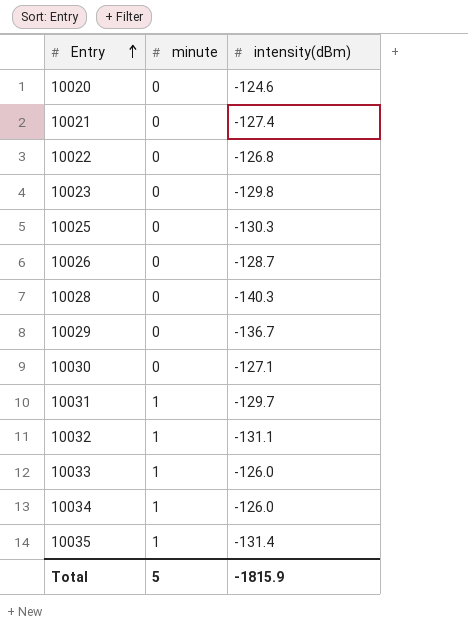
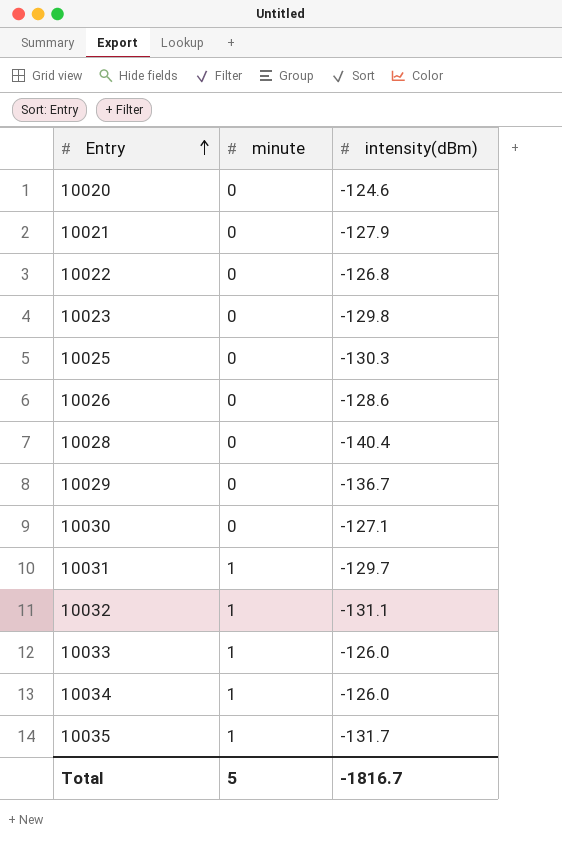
10021 | intensity(dBm): -127.4 -> -127.9
10026 | intensity(dBm): -128.7 -> -128.6
10028 | intensity(dBm): -140.3 -> -140.4
10035 | intensity(dBm): -131.4 -> -131.7
Total | intensity(dBm): -1815.9 -> -1816.7

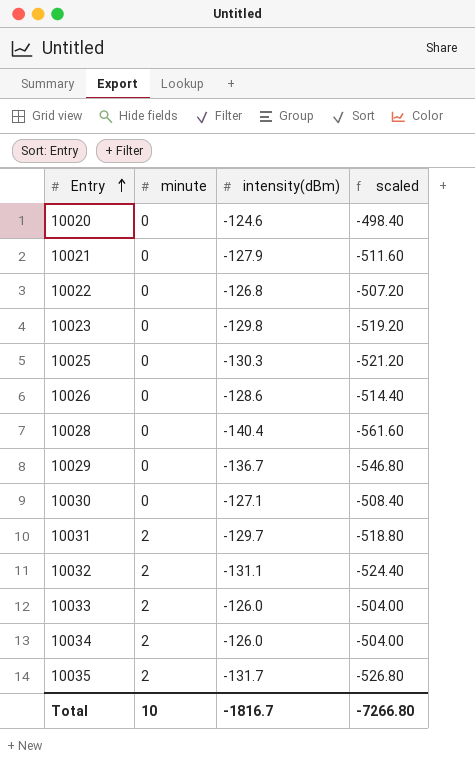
column scaled | formula: none -> [intensity(dBm)] * 4
10031 | minute: 1 -> 2
10032 | minute: 1 -> 2
10033 | minute: 1 -> 2
10034 | minute: 1 -> 2
10035 | minute: 1 -> 2
Total | minute: 5 -> 10

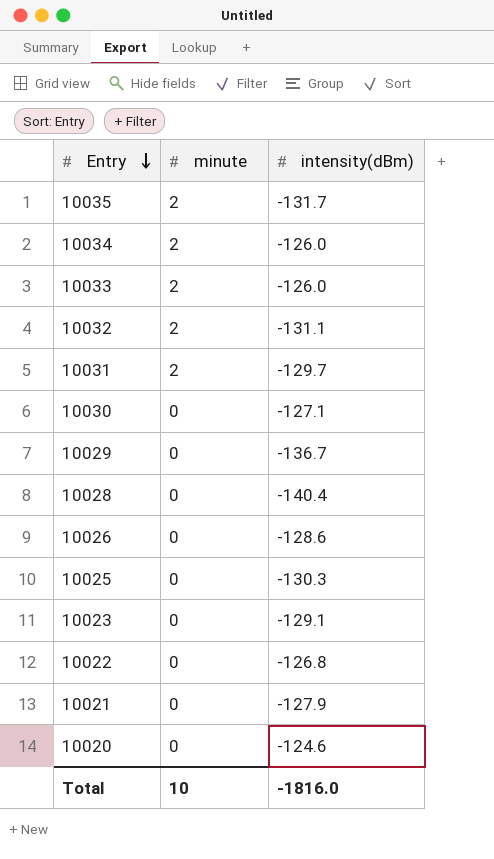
row order: Entry ascending -> Entry descending
column scaled | formula: [intensity(dBm)] * 4 -> none
10023 | intensity(dBm): -129.8 -> -129.1
Total | intensity(dBm): -1816.7 -> -1816.0

